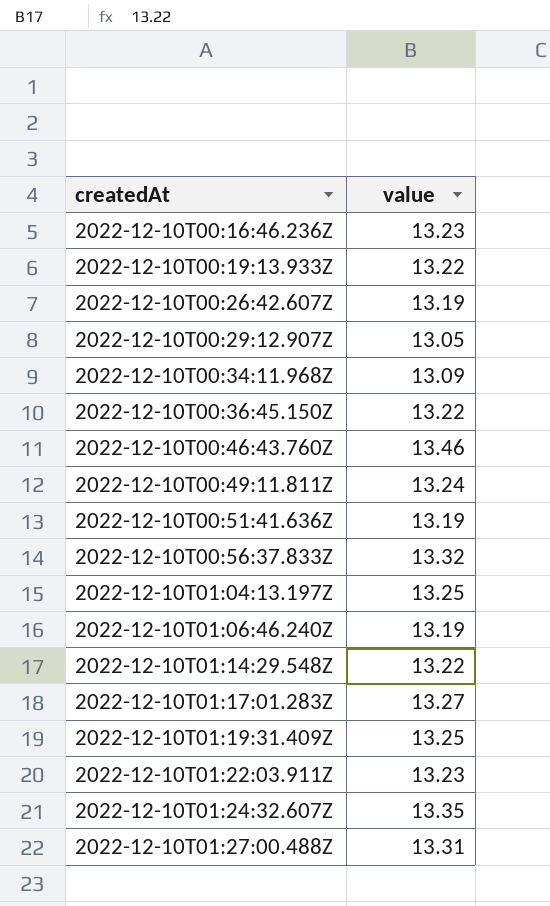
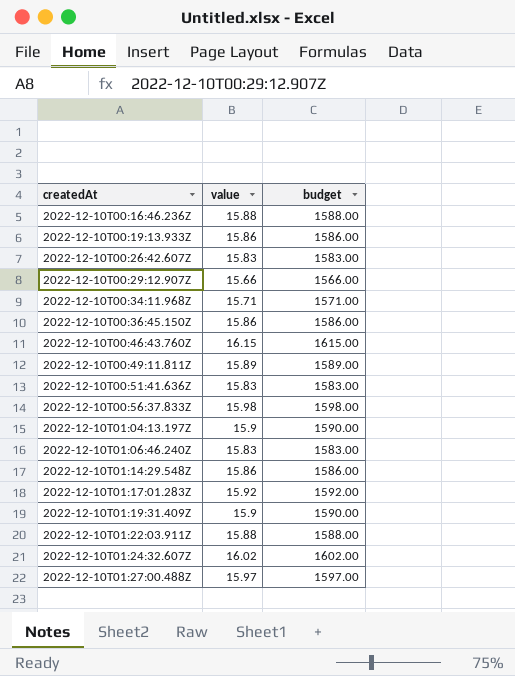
column budget | formula: none -> [value] * 100
2022-12-10T00:16:46.236Z | value: 13.23 -> 15.88
2022-12-10T00:19:13.933Z | value: 13.22 -> 15.86
2022-12-10T00:26:42.607Z | value: 13.19 -> 15.83
2022-12-10T00:29:12.907Z | value: 13.05 -> 15.66
2022-12-10T00:34:11.968Z | value: 13.09 -> 15.71
2022-12-10T00:36:45.150Z | value: 13.22 -> 15.86
2022-12-10T00:46:43.760Z | value: 13.46 -> 16.15
2022-12-10T00:49:11.811Z | value: 13.24 -> 15.89
2022-12-10T00:51:41.636Z | value: 13.19 -> 15.83
2022-12-10T00:56:37.833Z | value: 13.32 -> 15.98
2022-12-10T01:04:13.197Z | value: 13.25 -> 15.9
2022-12-10T01:06:46.240Z | value: 13.19 -> 15.83
2022-12-10T01:14:29.548Z | value: 13.22 -> 15.86
2022-12-10T01:17:01.283Z | value: 13.27 -> 15.92
2022-12-10T01:19:31.409Z | value: 13.25 -> 15.9
2022-12-10T01:22:03.911Z | value: 13.23 -> 15.88
2022-12-10T01:24:32.607Z | value: 13.35 -> 16.02
2022-12-10T01:27:00.488Z | value: 13.31 -> 15.97

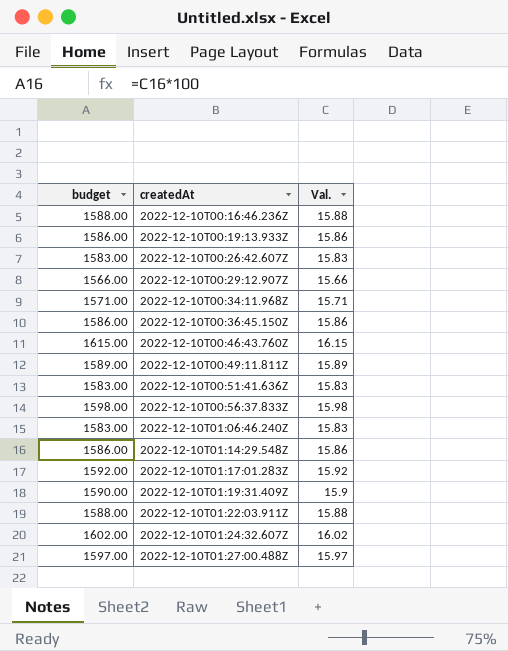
column budget | position: 3 -> 1
column name: value -> Val.
row 2022-12-10T01:04:13.197Z: 15.9 | 1590.00 -> none

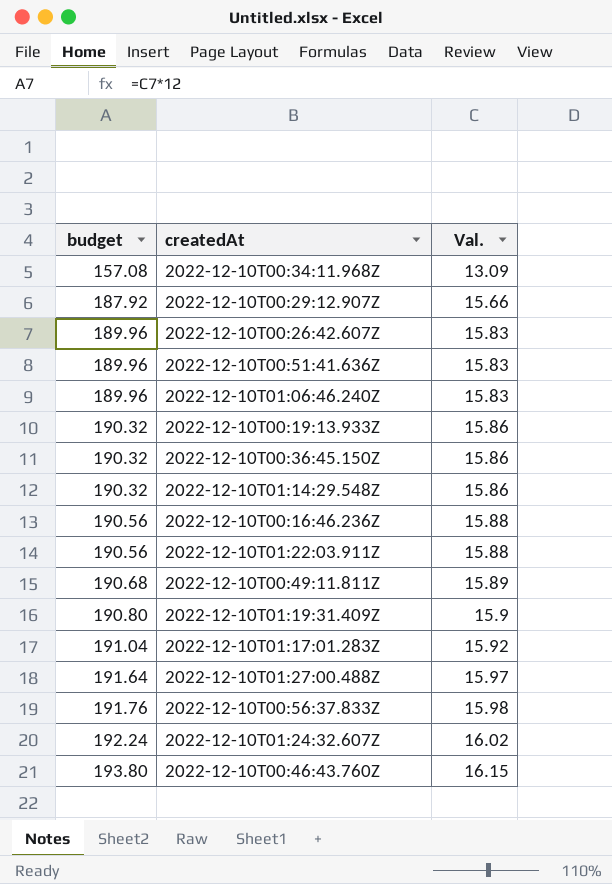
row order: createdAt ascending -> budget ascending
column budget | formula: [Val.] * 100 -> [Val.] * 12
2022-12-10T00:34:11.968Z | Val.: 15.71 -> 13.09

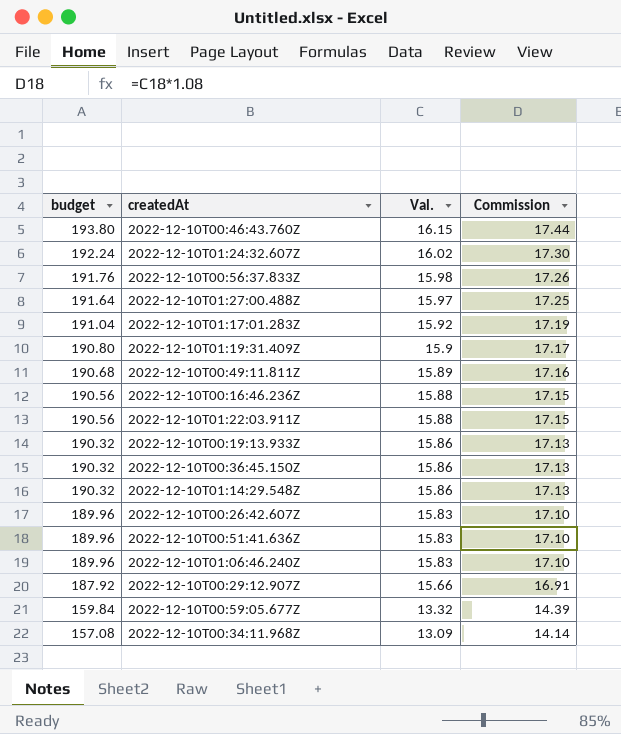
row order: budget ascending -> budget descending
column Commission | formula: none -> [Val.] * 1.08
row 2022-12-10T00:59:05.677Z: none -> 159.84 | 13.32 | 14.39

